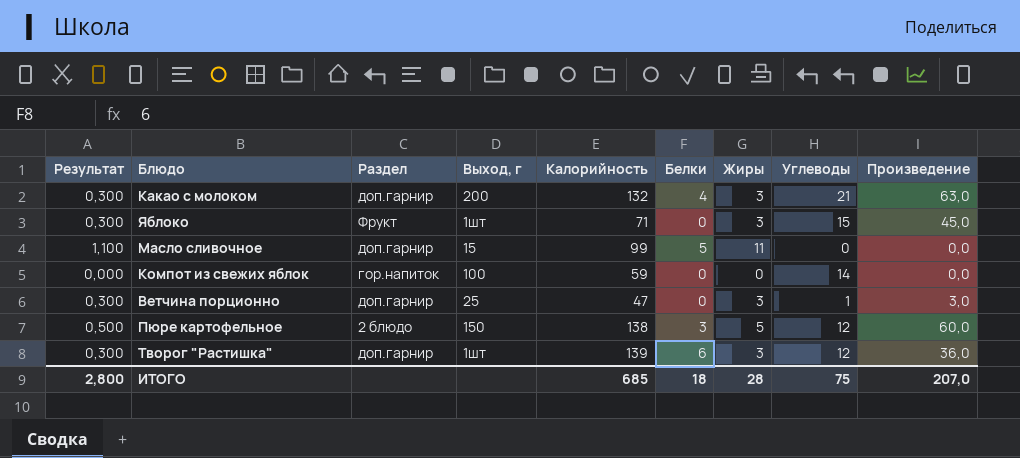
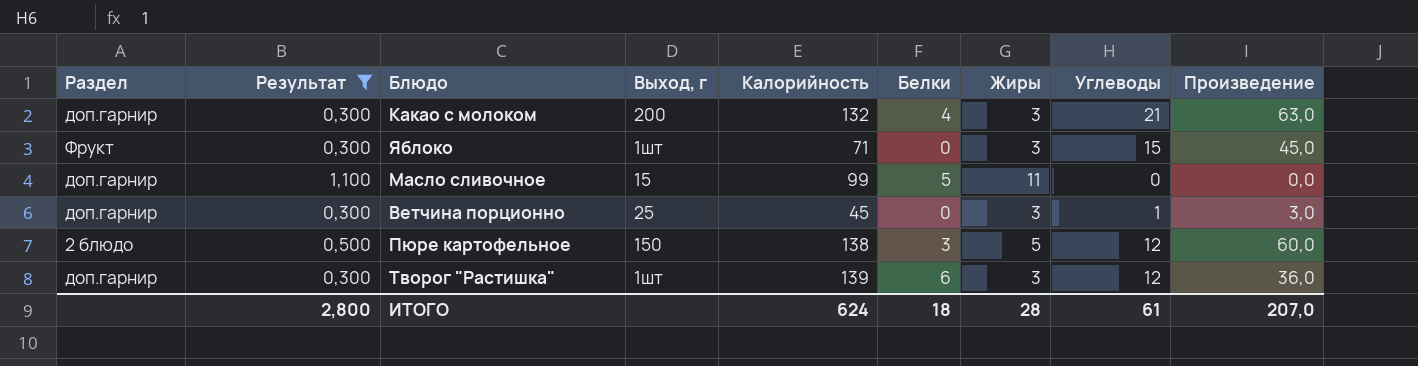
filter: none -> Результат != 0,000
column Раздел | position: 3 -> 1
Ветчина порционно | Калорийность: 47 -> 45
ИТОГО | Калорийность: 685 -> 624
ИТОГО | Углеводы: 75 -> 61

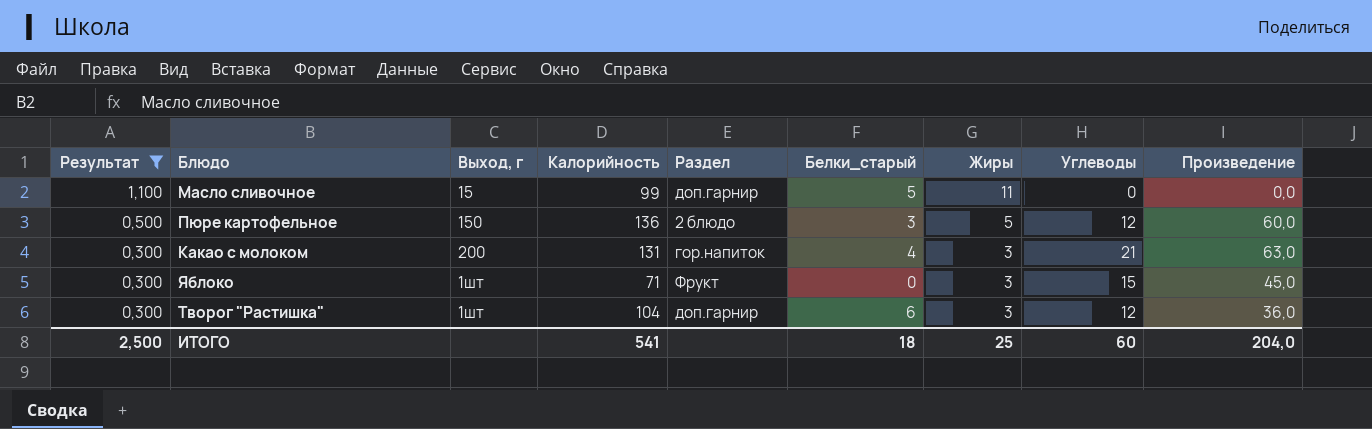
row order: none -> Результат descending
column Раздел | position: 1 -> 5
column name: Белки -> Белки_старый
row Ветчина порционно: доп.гарнир | 0,300 | 25 | 45 | 0 | 3 | 1 | 3,0 -> none
Пюре картофельное | Калорийность: 138 -> 136
Какао с молоком | Калорийность: 132 -> 131
Какао с молоком | Раздел: доп.гарнир -> гор.напиток
Творог "Растишка" | Калорийность: 139 -> 104
ИТОГО | Результат: 2,800 -> 2,500
ИТОГО | Калорийность: 624 -> 541
ИТОГО | Жиры: 28 -> 25
ИТОГО | Углеводы: 61 -> 60
ИТОГО | Произведение: 207,0 -> 204,0

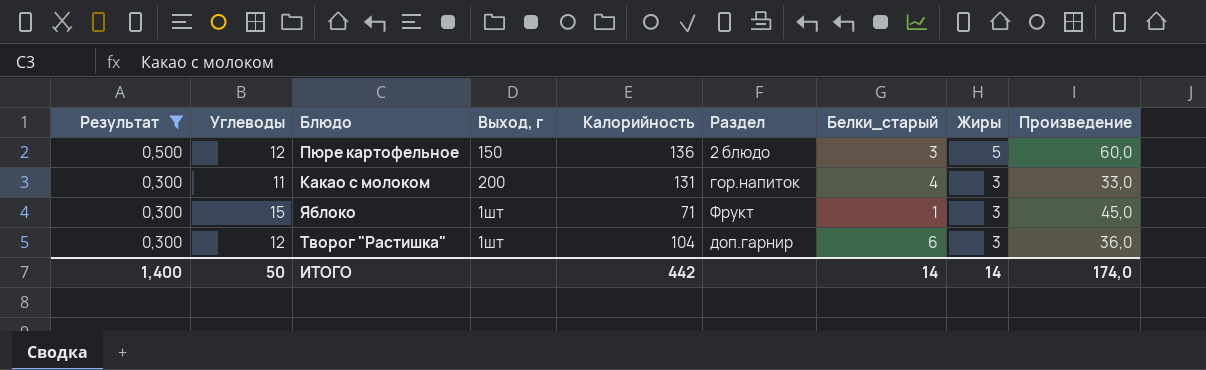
column Углеводы | position: 8 -> 2
row Масло сливочное: 1,100 | 15 | 99 | доп.гарнир | 5 | 11 | 0 | 0,0 -> none
Какао с молоком | Углеводы: 21 -> 11
Какао с молоком | Произведение: 63,0 -> 33,0
Яблоко | Белки_старый: 0 -> 1
ИТОГО | Результат: 2,500 -> 1,400
ИТОГО | Углеводы: 60 -> 50
ИТОГО | Калорийность: 541 -> 442
ИТОГО | Белки_старый: 18 -> 14
ИТОГО | Жиры: 25 -> 14
ИТОГО | Произведение: 204,0 -> 174,0

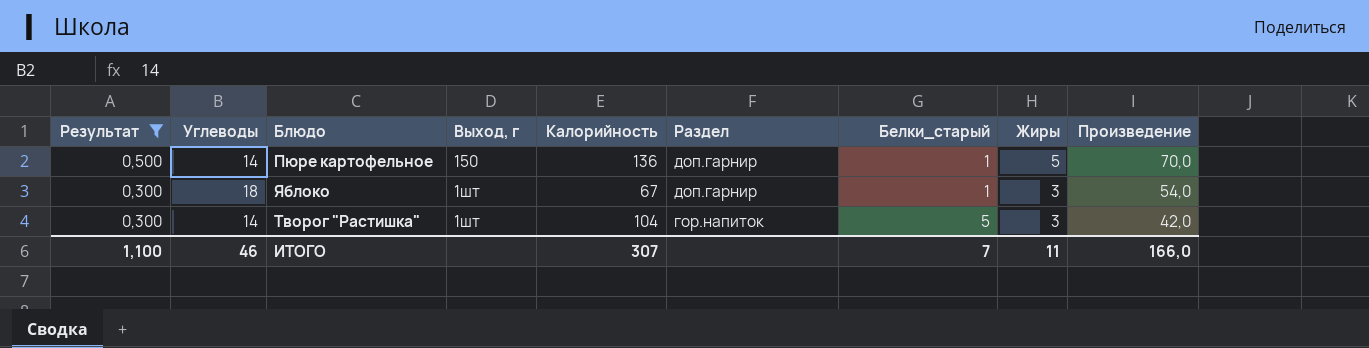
row Какао с молоком: 0,300 | 11 | 200 | 131 | гор.напиток | 4 | 3 | 33,0 -> none
Пюре картофельное | Углеводы: 12 -> 14
Пюре картофельное | Раздел: 2 блюдо -> доп.гарнир
Пюре картофельное | Белки_старый: 3 -> 1
Пюре картофельное | Произведение: 60,0 -> 70,0
Яблоко | Углеводы: 15 -> 18
Яблоко | Калорийность: 71 -> 67
Яблоко | Раздел: Фрукт -> доп.гарнир
Яблоко | Произведение: 45,0 -> 54,0
Творог "Растишка" | Углеводы: 12 -> 14
Творог "Растишка" | Раздел: доп.гарнир -> гор.напиток
Творог "Растишка" | Белки_старый: 6 -> 5
Творог "Растишка" | Произведение: 36,0 -> 42,0
ИТОГО | Результат: 1,400 -> 1,100
ИТОГО | Углеводы: 50 -> 46
ИТОГО | Калорийность: 442 -> 307
ИТОГО | Белки_старый: 14 -> 7
ИТОГО | Жиры: 14 -> 11
ИТОГО | Произведение: 174,0 -> 166,0

